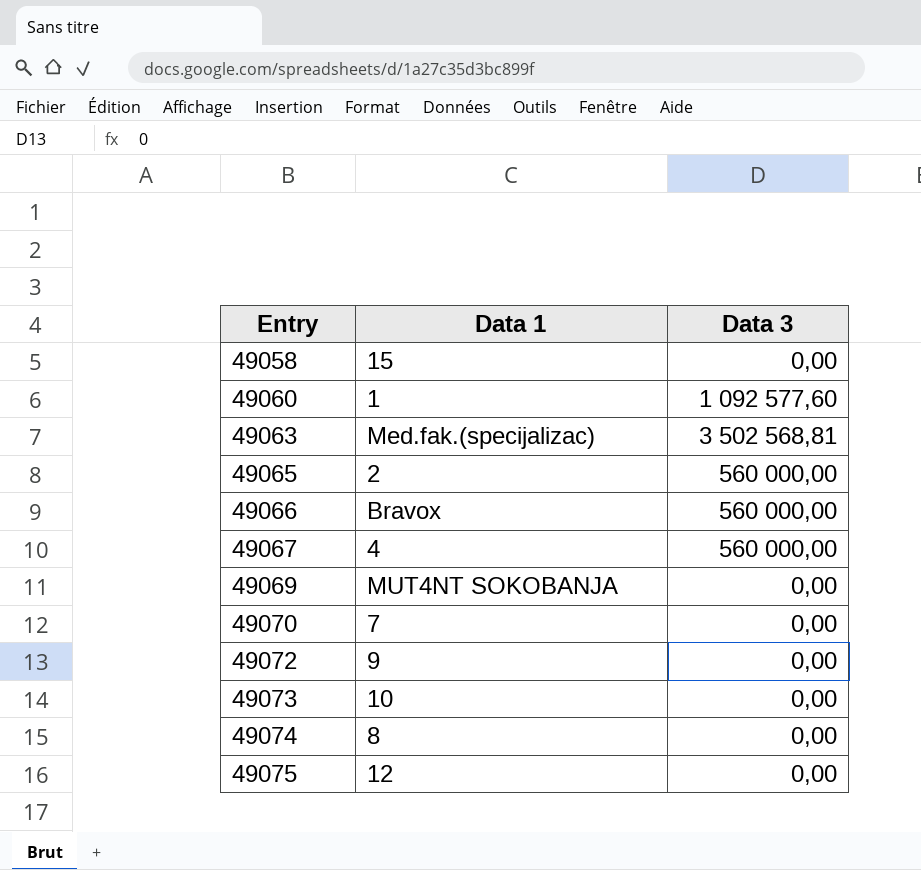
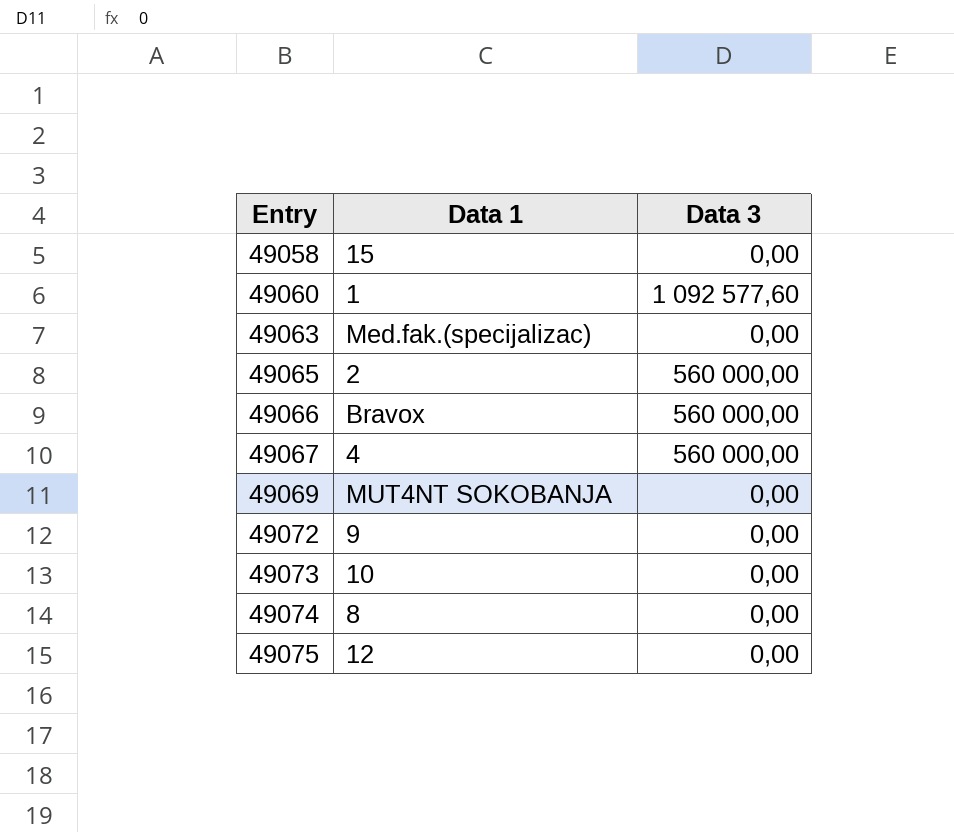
row 49070: 7 | 0,00 -> none
49063 | Data 3: 3 502 568,81 -> 0,00

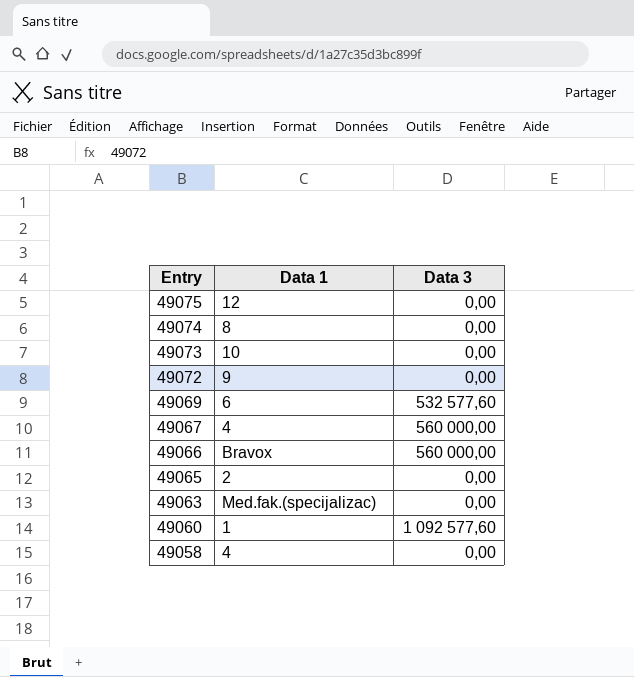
row order: Entry ascending -> Entry descending
49069 | Data 1: MUT4NT SOKOBANJA -> 6
49069 | Data 3: 0,00 -> 532 577,60
49065 | Data 3: 560 000,00 -> 0,00
49058 | Data 1: 15 -> 4

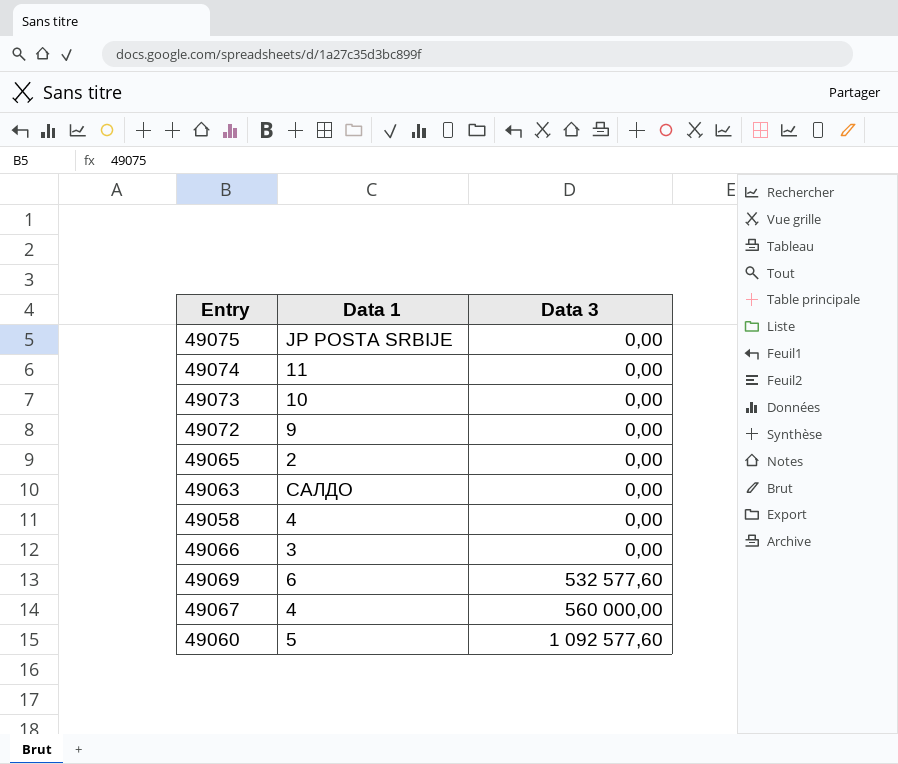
row order: Entry descending -> Data 3 ascending
49075 | Data 1: 12 -> JP POSTA SRBIJE
49074 | Data 1: 8 -> 11
49063 | Data 1: Med.fak.(specijalizac) -> САЛДО
49066 | Data 1: Bravox -> 3
49066 | Data 3: 560 000,00 -> 0,00
49060 | Data 1: 1 -> 5

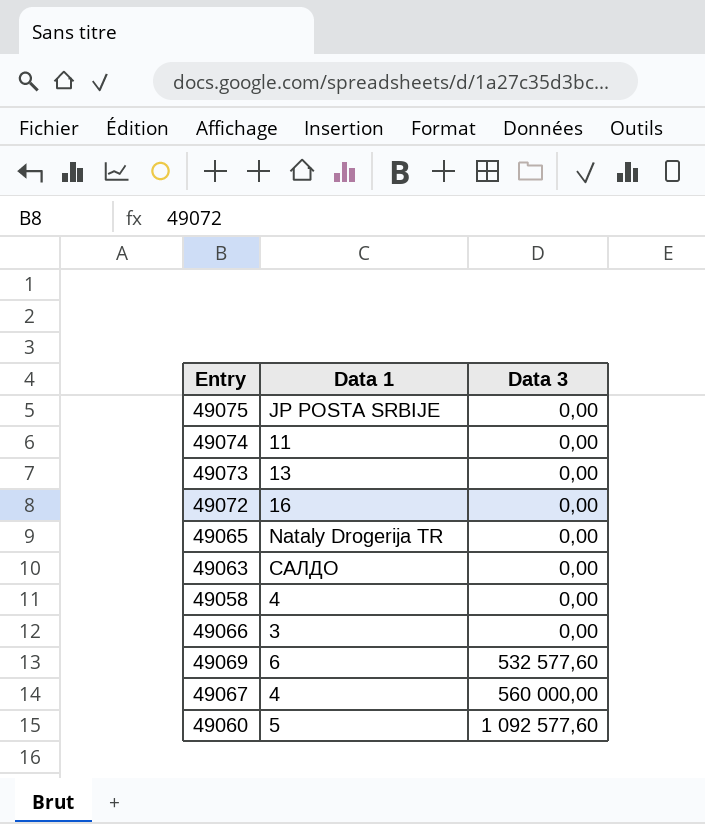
49073 | Data 1: 10 -> 13
49072 | Data 1: 9 -> 16
49065 | Data 1: 2 -> Nataly Drogerija TR

